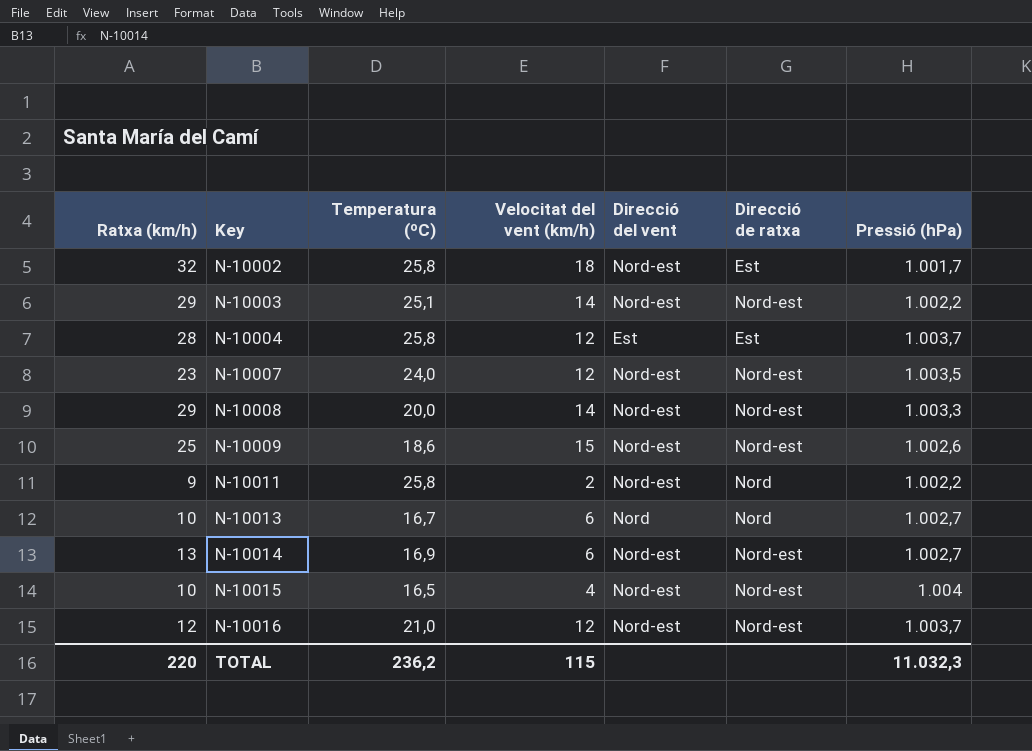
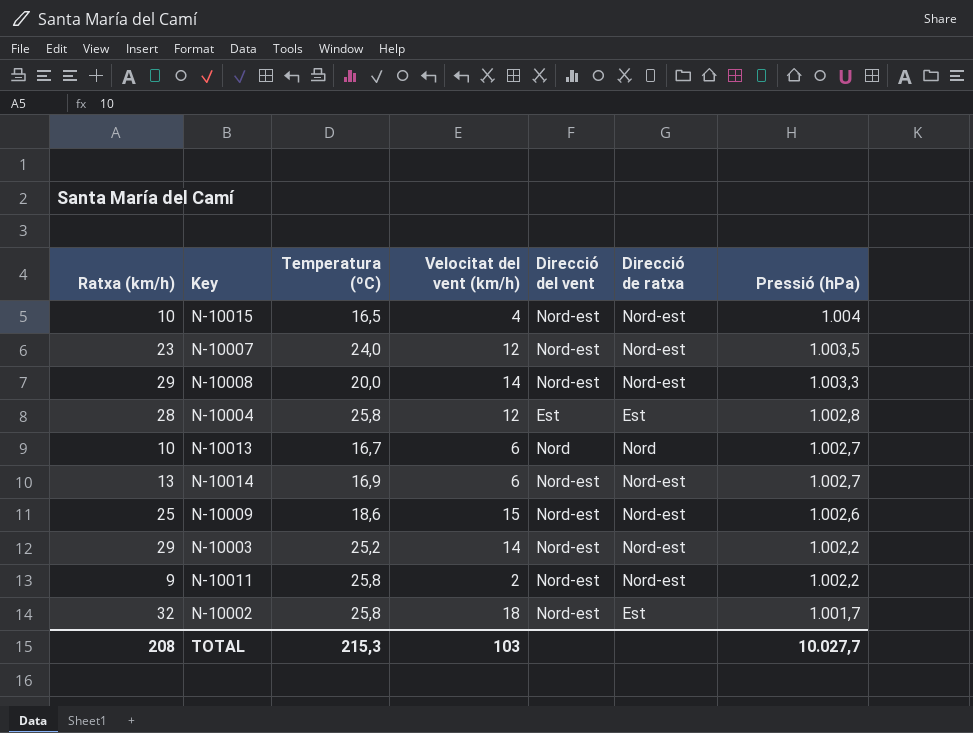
row order: Key ascending -> Pressió (hPa) descending
row N-10016: 12 | 21,0 | 12 | Nord-est | Nord-est | 1.003,7 -> none
N-10004 | Pressió (hPa): 1.003,7 -> 1.002,8
N-10003 | Temperatura (ºC): 25,1 -> 25,2
N-10011 | Direcció de ratxa: Nord -> Nord-est
TOTAL | Ratxa (km/h): 220 -> 208
TOTAL | Temperatura (ºC): 236,2 -> 215,3
TOTAL | Velocitat del vent (km/h): 115 -> 103
TOTAL | Pressió (hPa): 11.032,3 -> 10.027,7

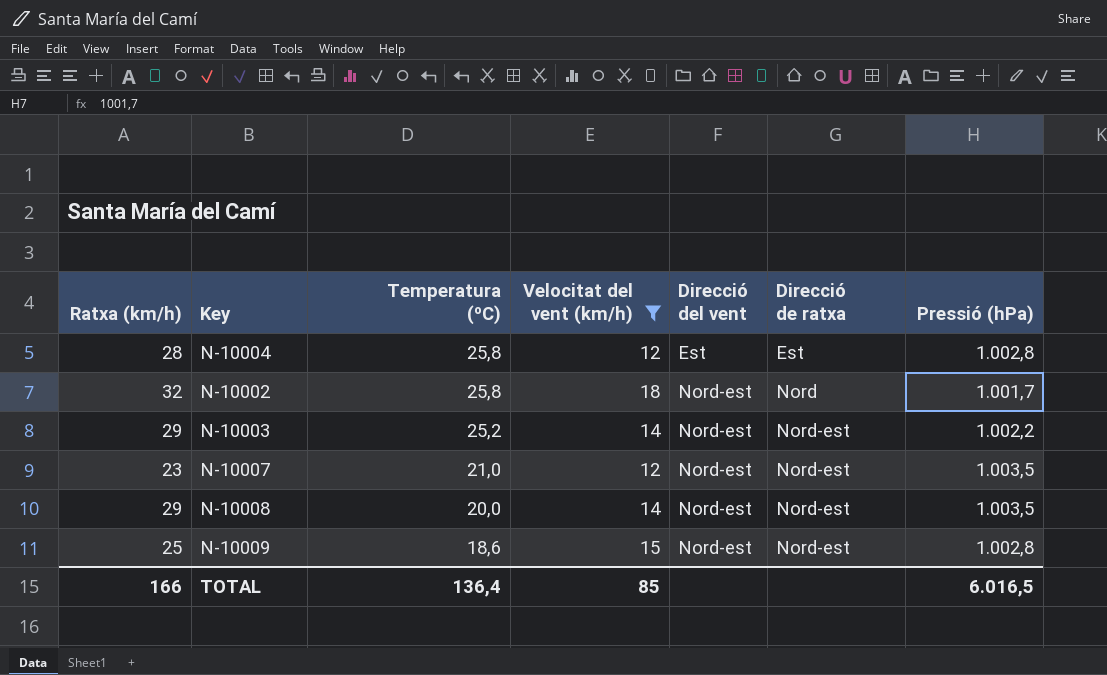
filter: none -> Velocitat del vent (km/h) >= 12
row order: Pressió (hPa) descending -> Temperatura (ºC) descending
N-10002 | Direcció de ratxa: Est -> Nord
N-10007 | Temperatura (ºC): 24,0 -> 21,0
N-10008 | Pressió (hPa): 1.003,3 -> 1.003,5
N-10009 | Pressió (hPa): 1.002,6 -> 1.002,8
TOTAL | Ratxa (km/h): 208 -> 166
TOTAL | Temperatura (ºC): 215,3 -> 136,4
TOTAL | Velocitat del vent (km/h): 103 -> 85
TOTAL | Pressió (hPa): 10.027,7 -> 6.016,5

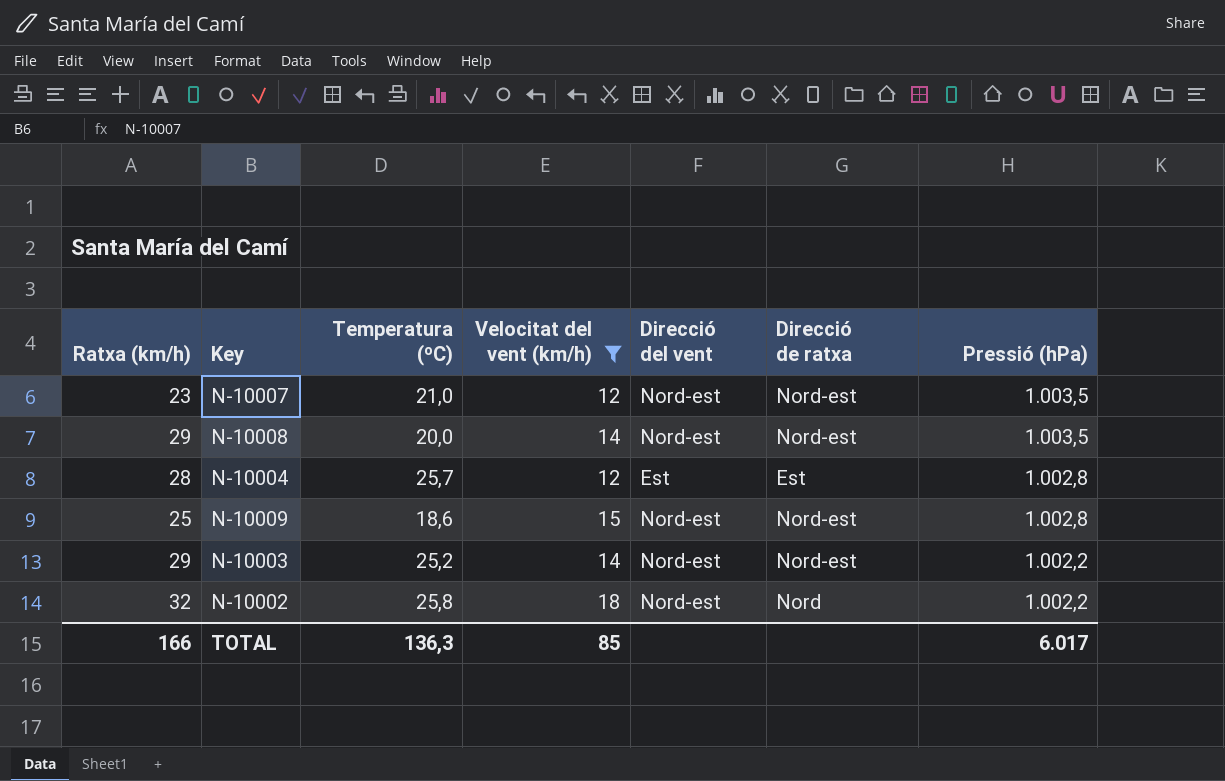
row order: Temperatura (ºC) descending -> Pressió (hPa) descending
N-10004 | Temperatura (ºC): 25,8 -> 25,7
N-10002 | Pressió (hPa): 1.001,7 -> 1.002,2
TOTAL | Temperatura (ºC): 136,4 -> 136,3
TOTAL | Pressió (hPa): 6.016,5 -> 6.017

